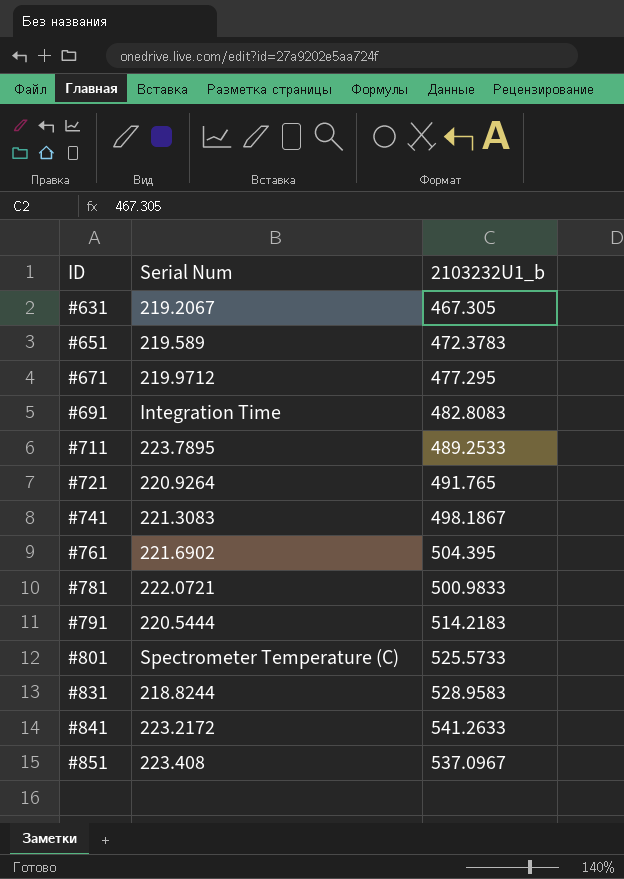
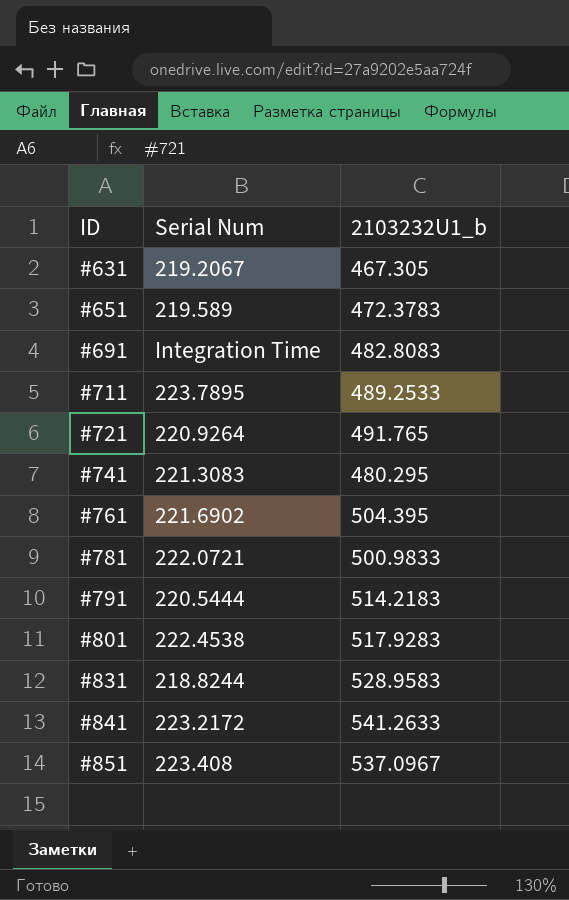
row #671: 219.9712 | 477.295 -> none
#741 | 2103232U1_b: 498.1867 -> 480.295
#801 | Serial Num: Spectrometer Temperature (C) -> 222.4538
#801 | 2103232U1_b: 525.5733 -> 517.9283

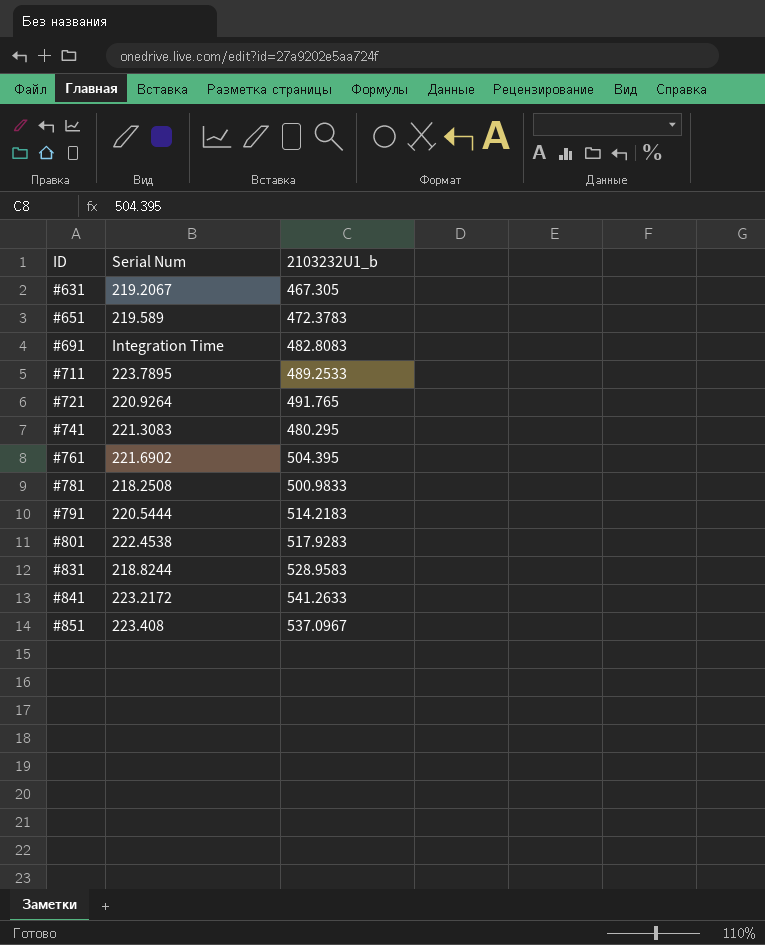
#781 | Serial Num: 222.0721 -> 218.2508

